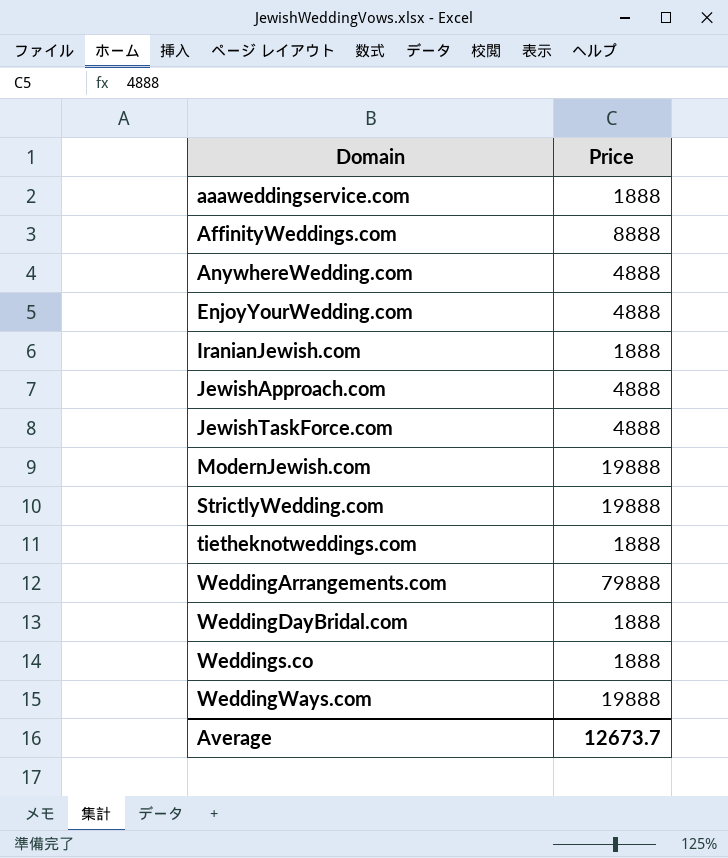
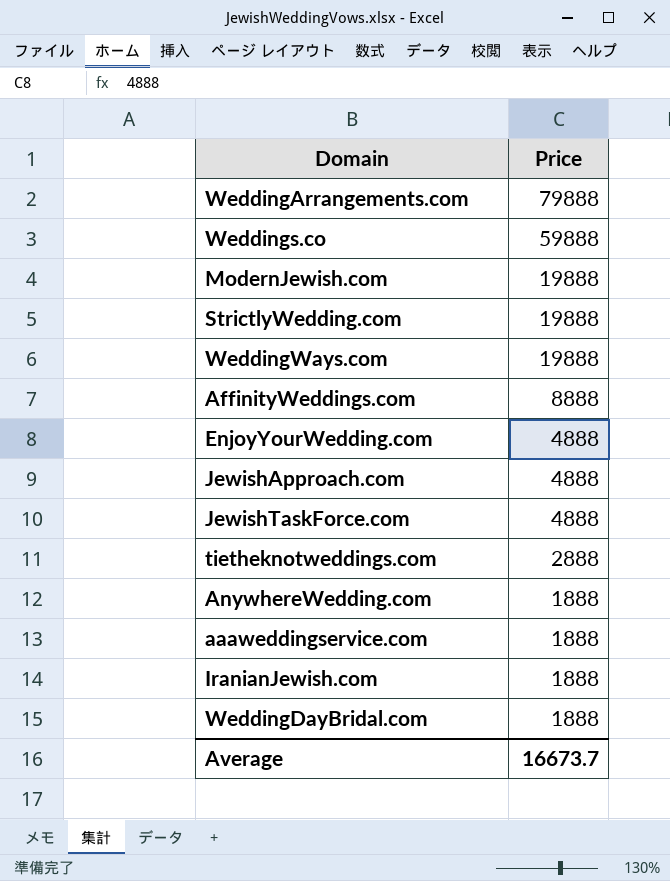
row order: Domain ascending -> Price descending
Weddings.co | Price: 1888 -> 59888
tietheknotweddings.com | Price: 1888 -> 2888
AnywhereWedding.com | Price: 4888 -> 1888
Average | Price: 12673.7 -> 16673.7

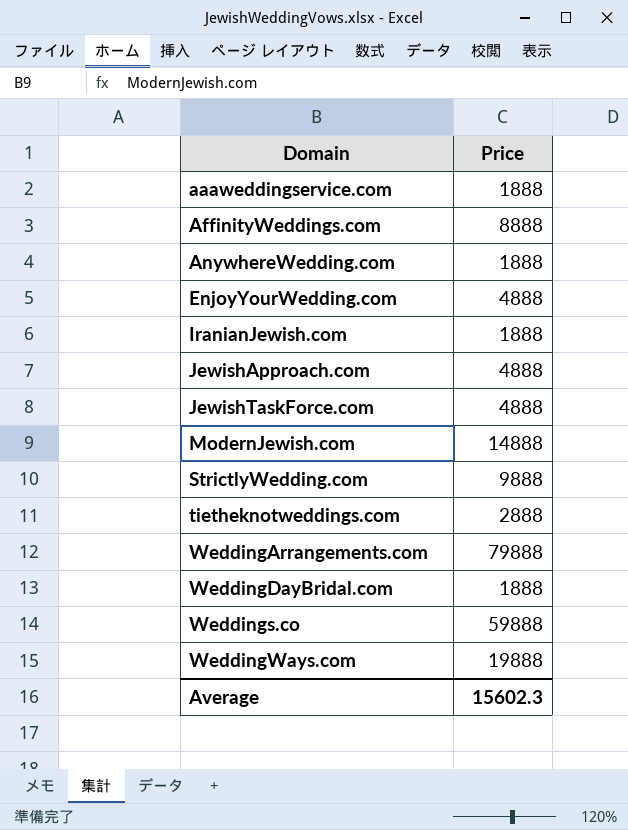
row order: Price descending -> Domain ascending
ModernJewish.com | Price: 19888 -> 14888
StrictlyWedding.com | Price: 19888 -> 9888
Average | Price: 16673.7 -> 15602.3

